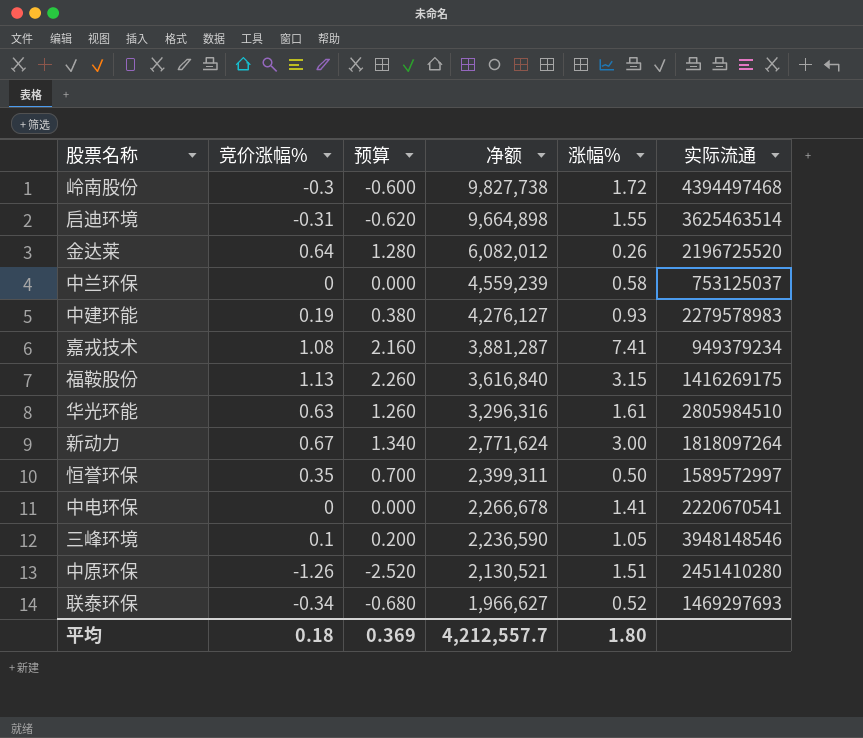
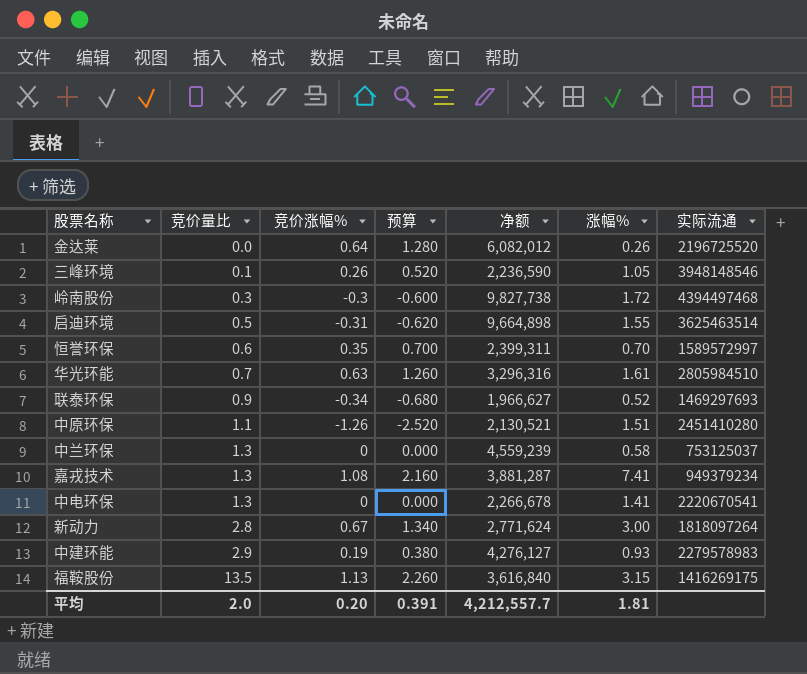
row order: 净额 descending -> 竞价量比 ascending
column 竞价量比 | position: none -> 2
三峰环境 | 竞价涨幅%: 0.1 -> 0.26
三峰环境 | 预算: 0.200 -> 0.520
恒誉环保 | 涨幅%: 0.50 -> 0.70
平均 | 竞价涨幅%: 0.18 -> 0.20
平均 | 预算: 0.369 -> 0.391
平均 | 涨幅%: 1.80 -> 1.81

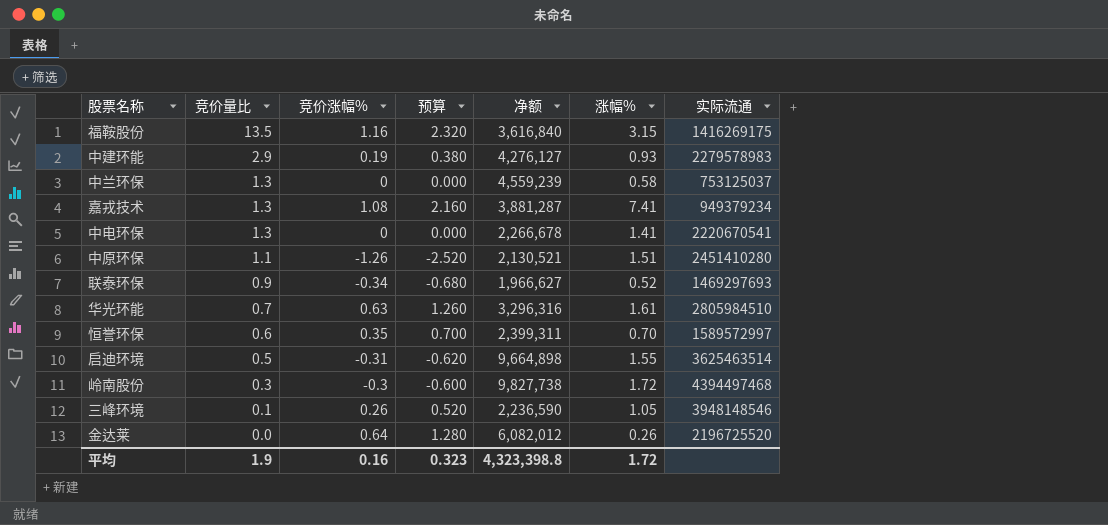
row order: 竞价量比 ascending -> 竞价量比 descending
row 新动力: 2.8 | 0.67 | 1.340 | 2,771,624 | 3.00 | 1818097264 -> none
福鞍股份 | 竞价涨幅%: 1.13 -> 1.16
福鞍股份 | 预算: 2.260 -> 2.320
平均 | 竞价量比: 2.0 -> 1.9
平均 | 竞价涨幅%: 0.20 -> 0.16
平均 | 预算: 0.391 -> 0.323
平均 | 净额: 4,212,557.7 -> 4,323,398.8
平均 | 涨幅%: 1.81 -> 1.72

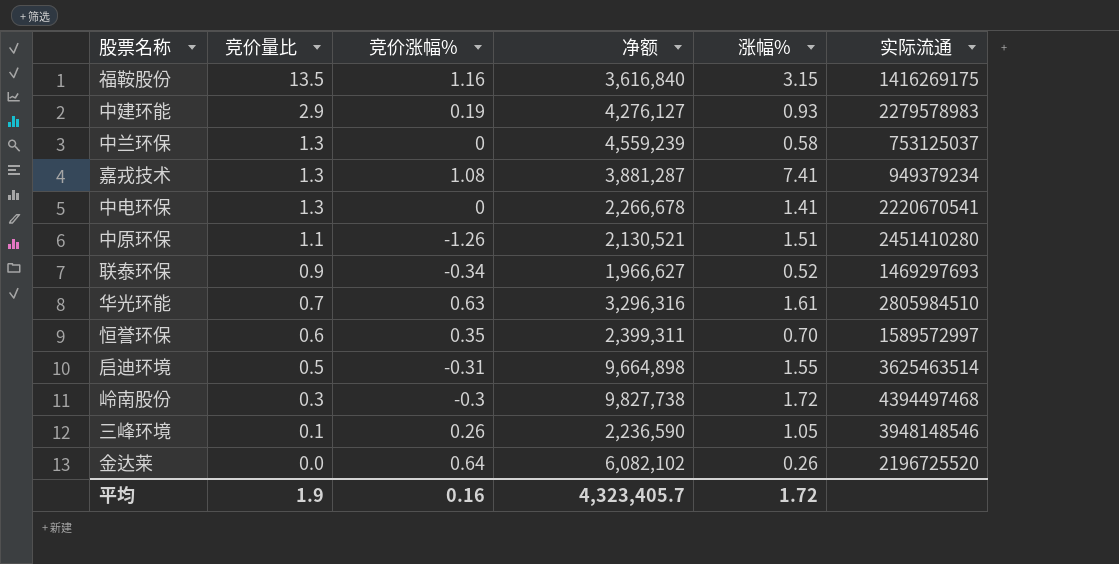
column 预算 | formula: [竞价涨幅%] * 2 -> none
金达莱 | 净额: 6,082,012 -> 6,082,102
平均 | 净额: 4,323,398.8 -> 4,323,405.7

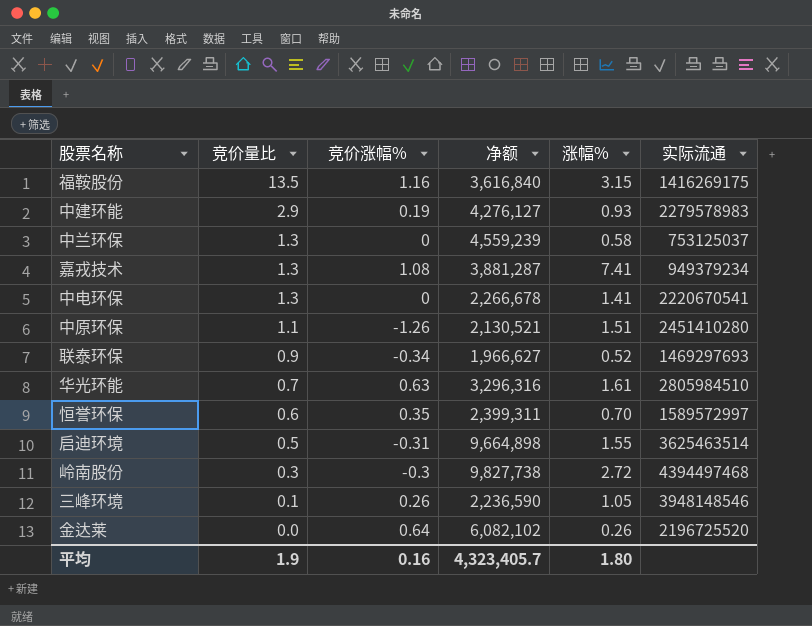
岭南股份 | 涨幅%: 1.72 -> 2.72
平均 | 涨幅%: 1.72 -> 1.80

